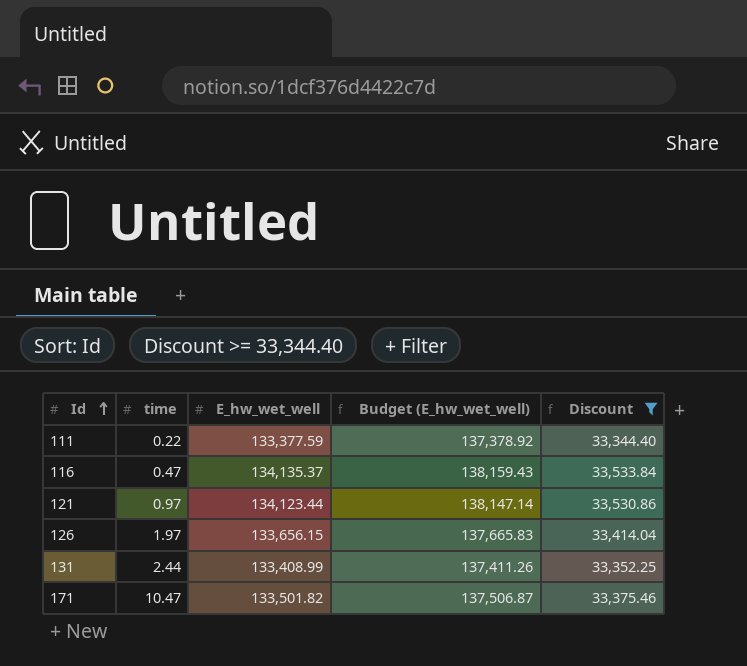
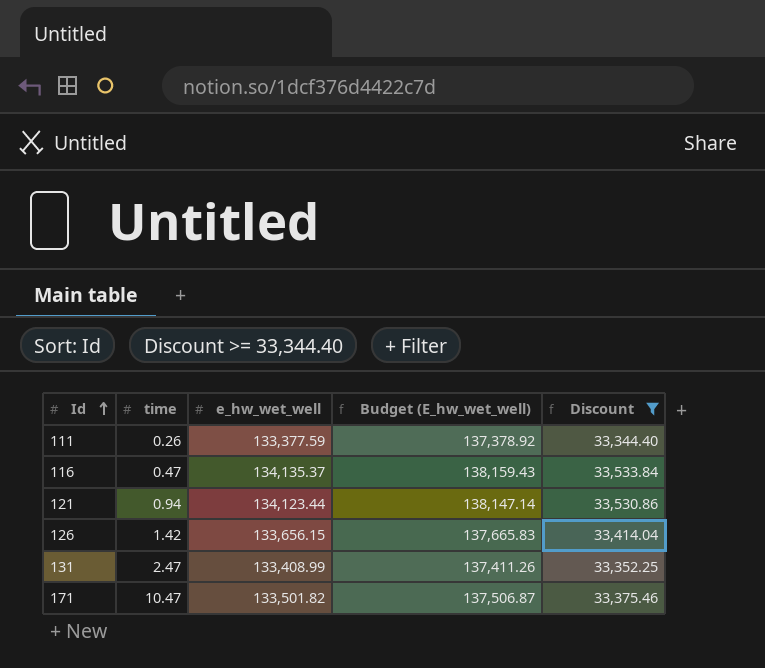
column name: E_hw_wet_well -> e_hw_wet_well
111 | time: 0.22 -> 0.26
121 | time: 0.97 -> 0.94
126 | time: 1.97 -> 1.42
131 | time: 2.44 -> 2.47

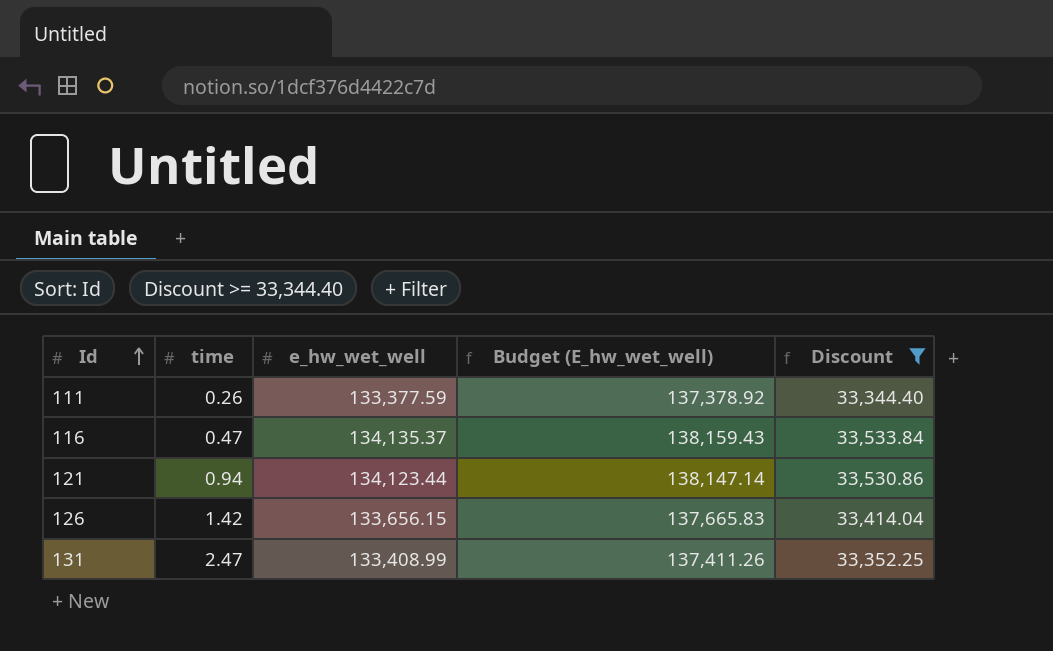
row 171: 10.47 | 133,501.82 | 137,506.87 | 33,375.46 -> none

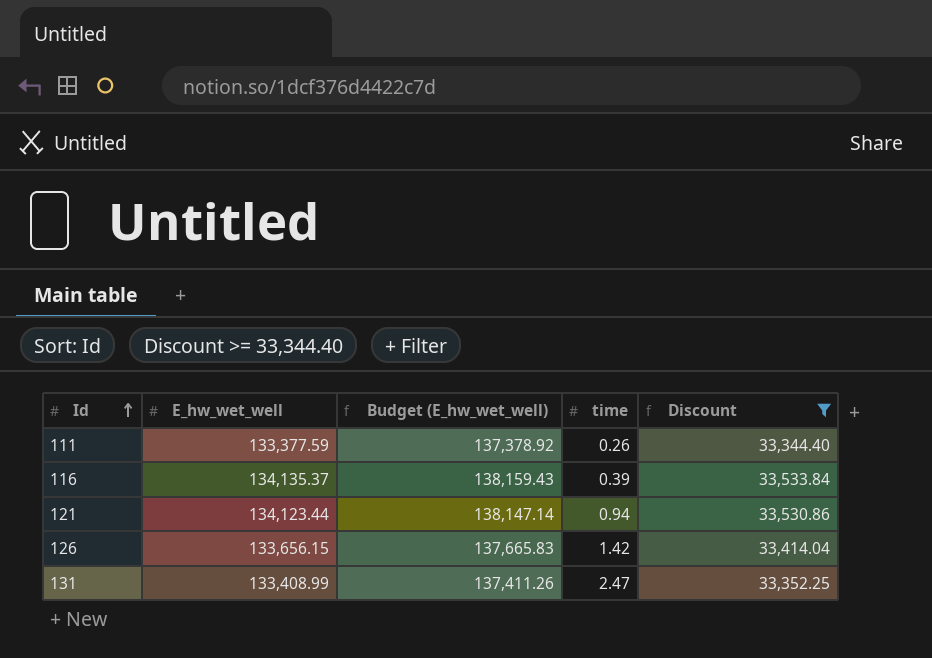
column name: e_hw_wet_well -> E_hw_wet_well
column time | position: 2 -> 4
116 | time: 0.47 -> 0.39

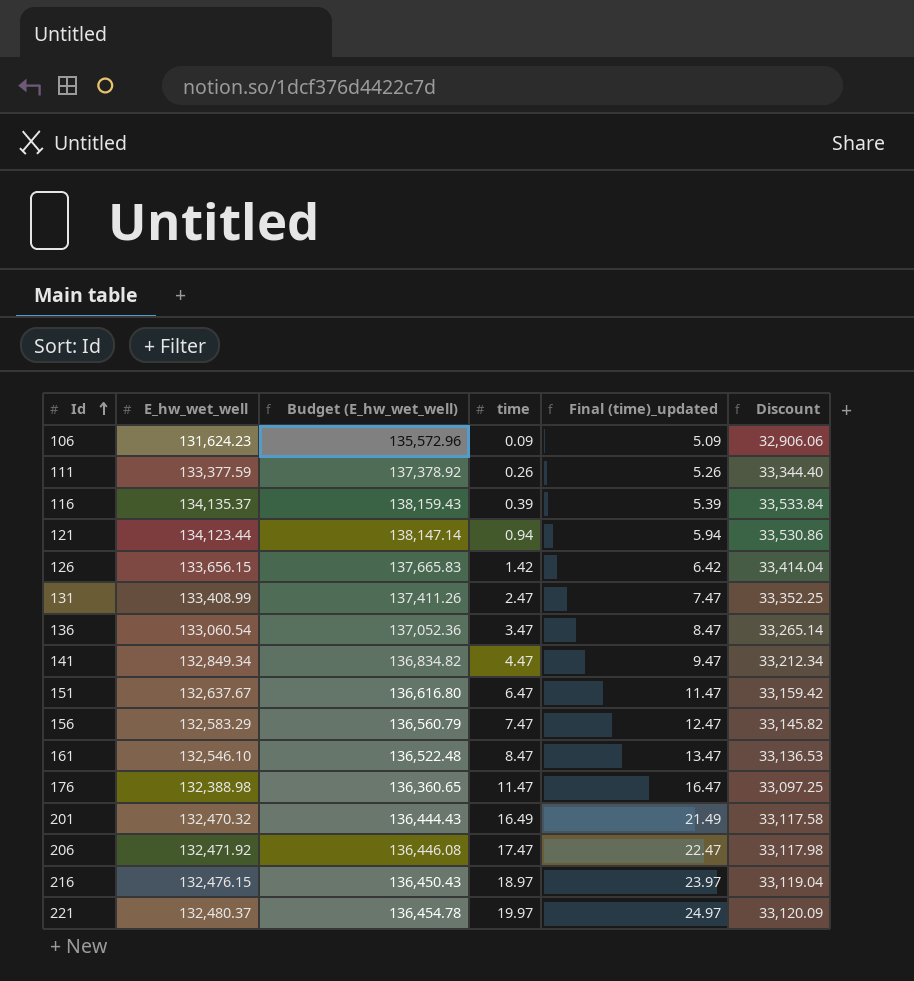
filter: Discount >= 33,344.40 -> none
column Final (time)_updated | formula: none -> [time] + 5

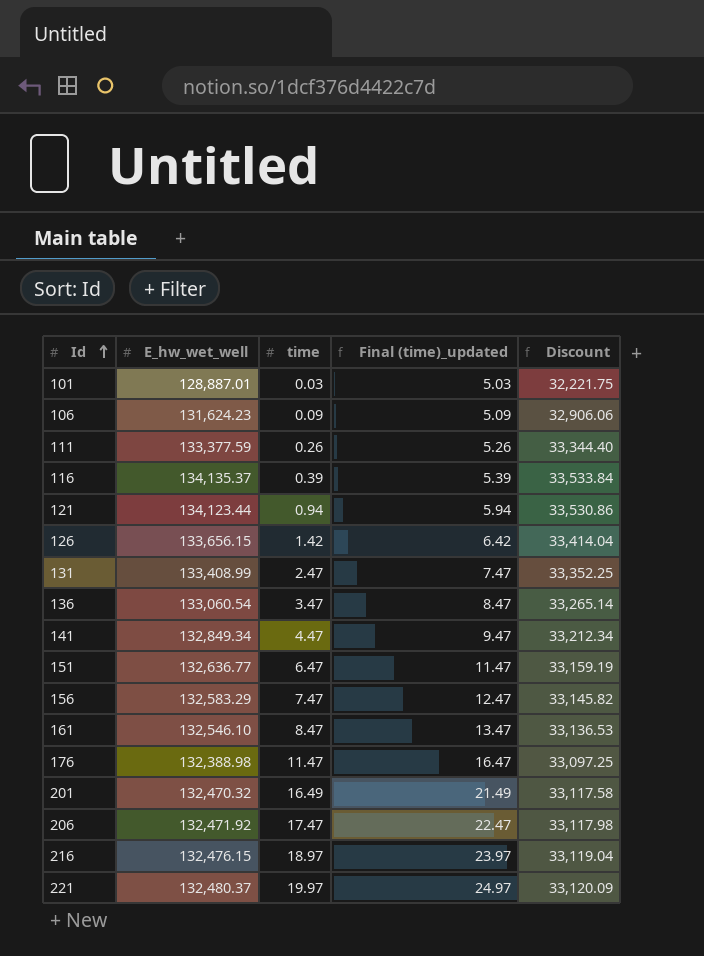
column Budget (E_hw_wet_well) | formula: [E_hw_wet_well] * 1.03 -> none
row 101: none -> 128,887.01 | 0.03 | 5.03 | 32,221.75
151 | E_hw_wet_well: 132,637.67 -> 132,636.77
151 | Discount: 33,159.42 -> 33,159.19

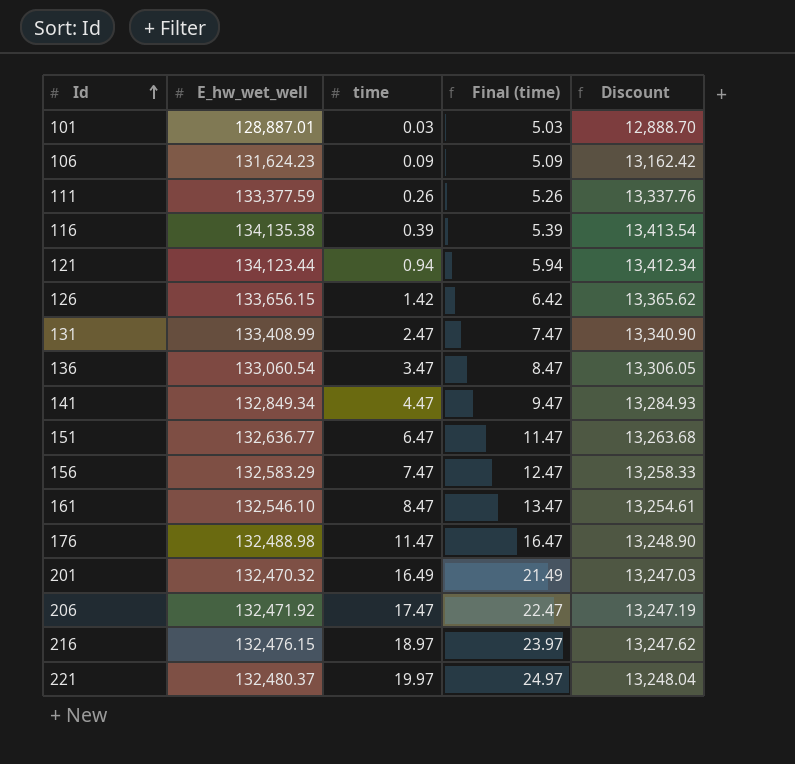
column name: Final (time)_updated -> Final (time)
column Discount | formula: [E_hw_wet_well] * 0.25 -> [E_hw_wet_well] * 0.1
116 | E_hw_wet_well: 134,135.37 -> 134,135.38
176 | E_hw_wet_well: 132,388.98 -> 132,488.98

